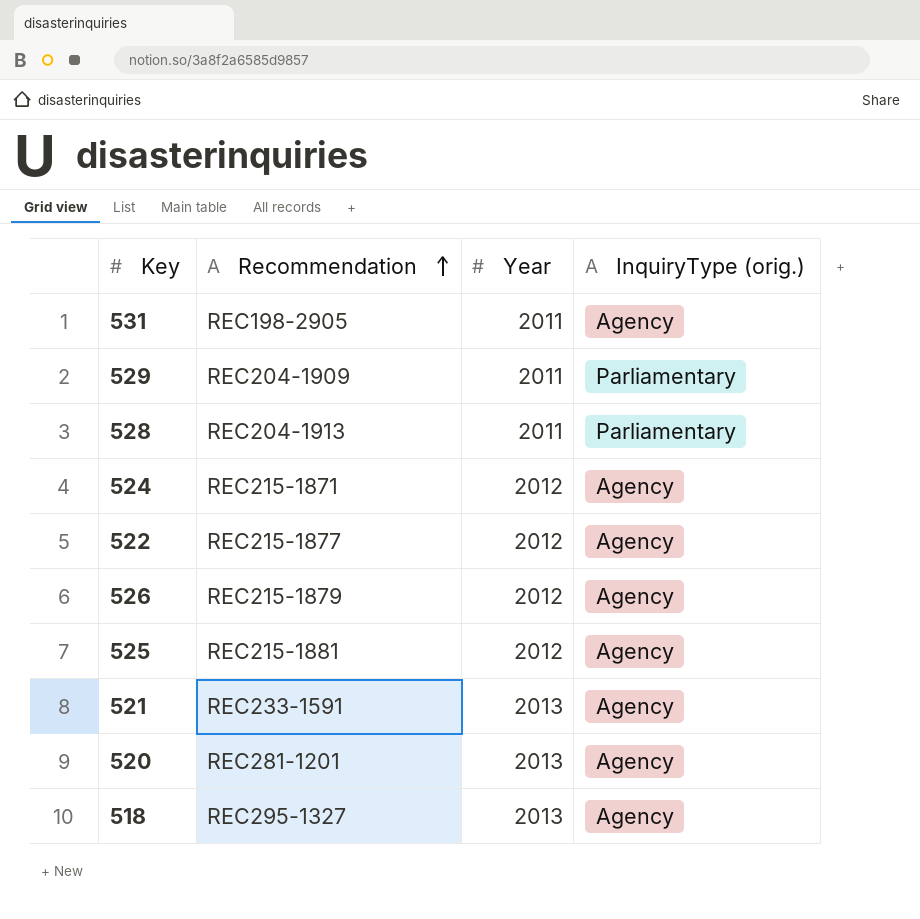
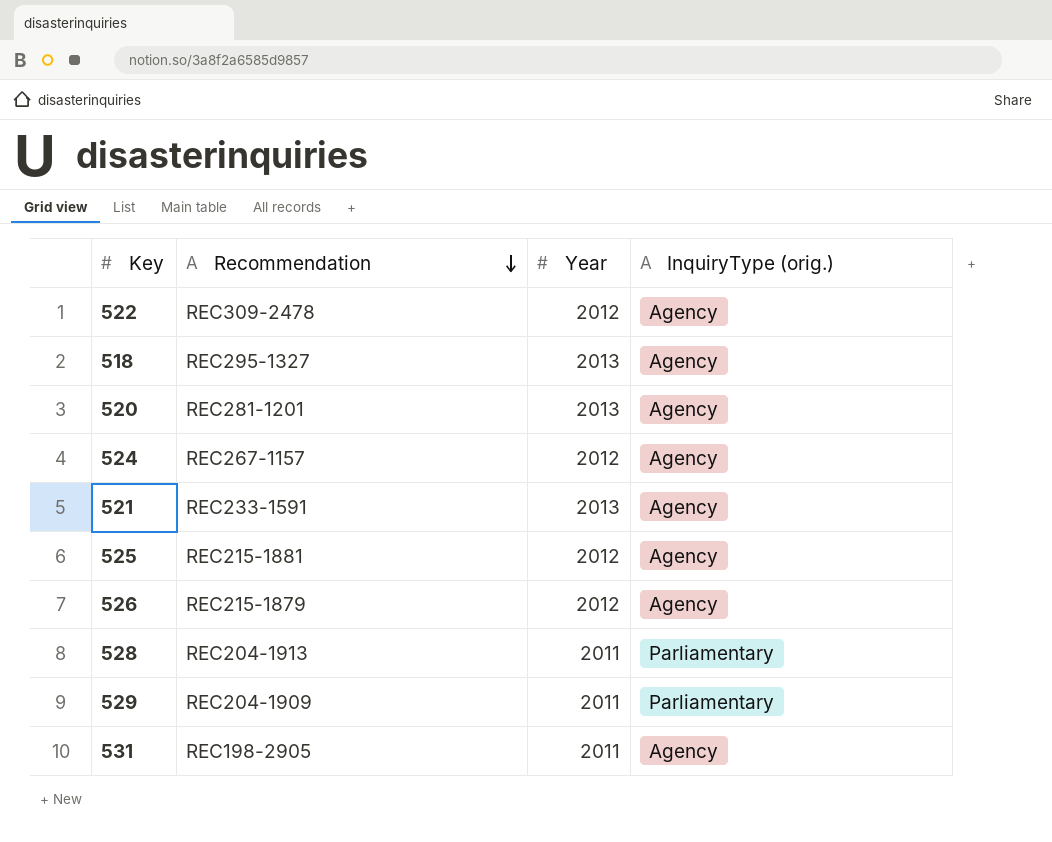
row order: Recommendation ascending -> Recommendation descending
522 | Recommendation: REC215-1877 -> REC309-2478
524 | Recommendation: REC215-1871 -> REC267-1157

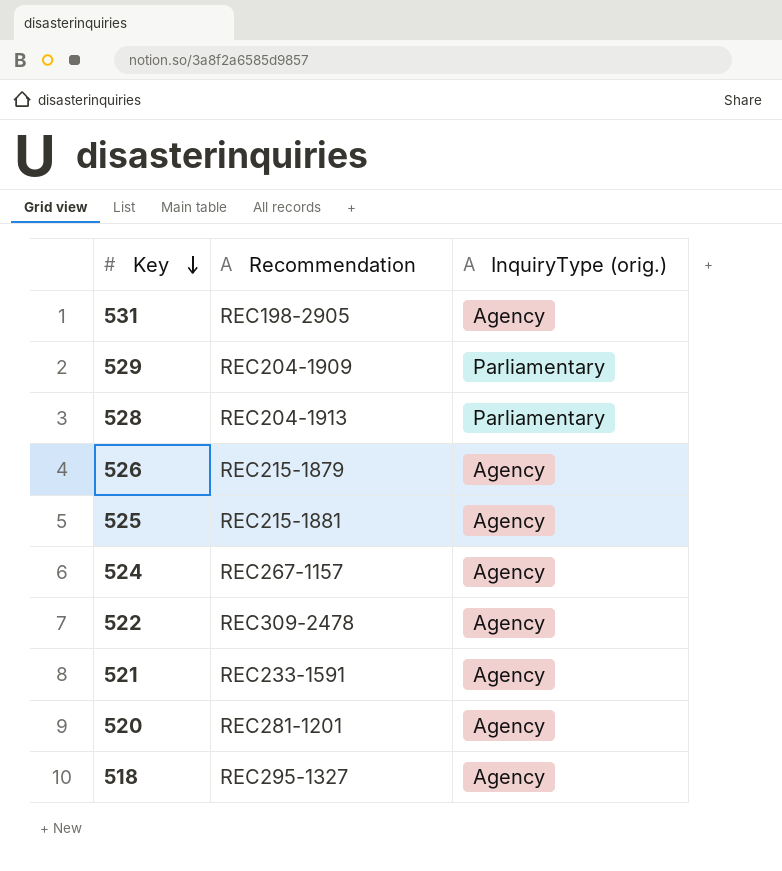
row order: Recommendation descending -> Key descending
column Year | position: 3 -> none

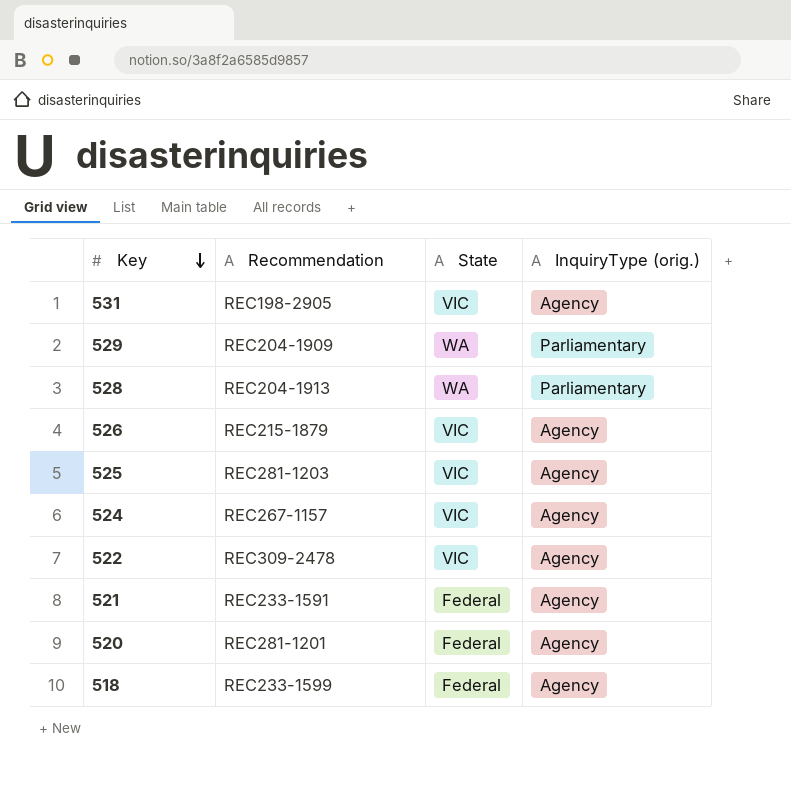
column State | position: none -> 3
525 | Recommendation: REC215-1881 -> REC281-1203
518 | Recommendation: REC295-1327 -> REC233-1599

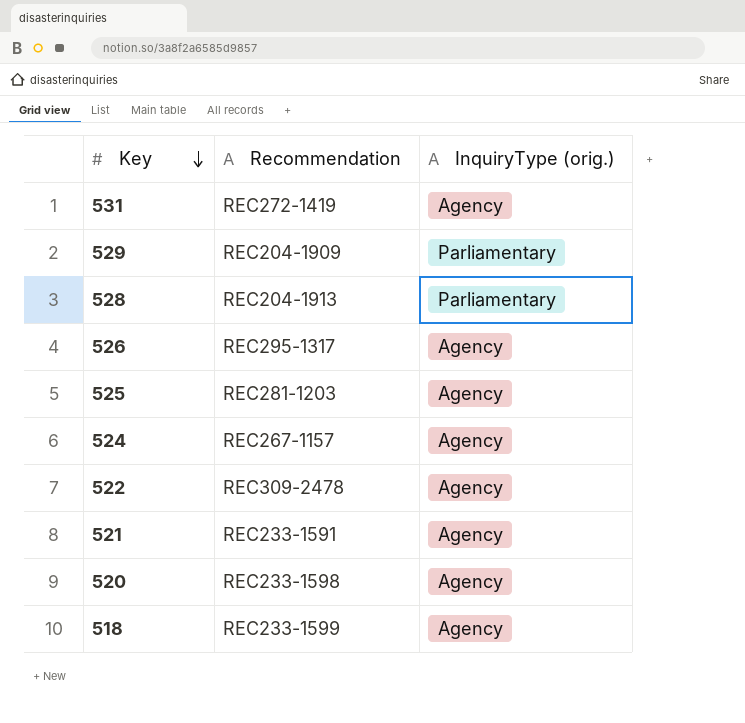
column State | position: 3 -> none
531 | Recommendation: REC198-2905 -> REC272-1419
526 | Recommendation: REC215-1879 -> REC295-1317
520 | Recommendation: REC281-1201 -> REC233-1598

